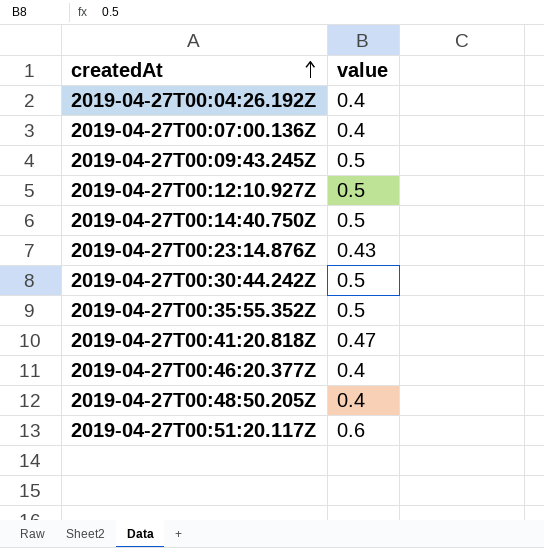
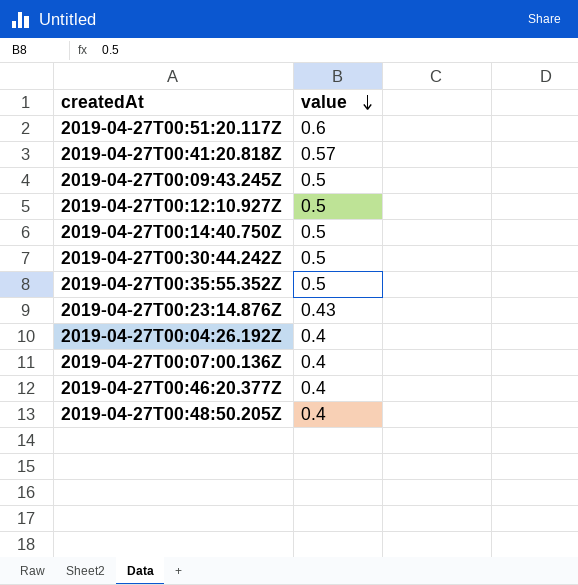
row order: createdAt ascending -> value descending
2019-04-27T00:41:20.818Z | value: 0.47 -> 0.57

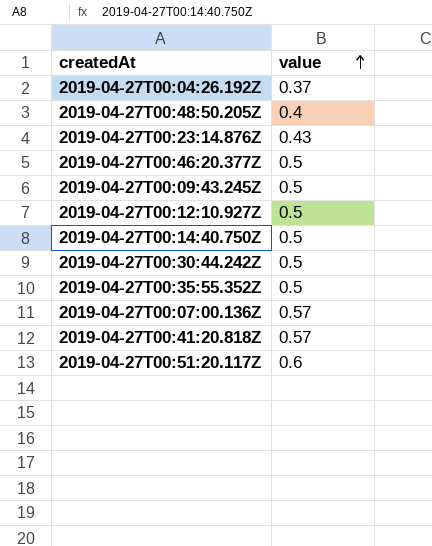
row order: value descending -> value ascending
2019-04-27T00:04:26.192Z | value: 0.4 -> 0.37
2019-04-27T00:46:20.377Z | value: 0.4 -> 0.5
2019-04-27T00:07:00.136Z | value: 0.4 -> 0.57

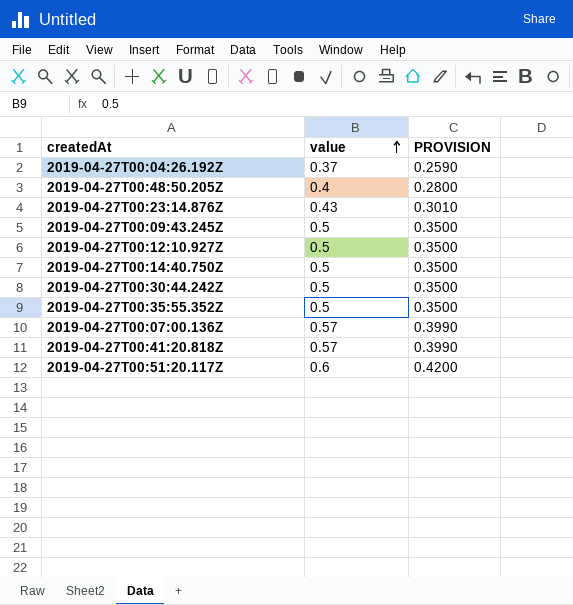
column PROVISION | formula: none -> [value] * 0.7
row 2019-04-27T00:46:20.377Z: 0.5 -> none

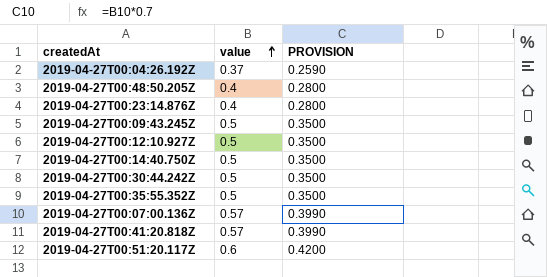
2019-04-27T00:23:14.876Z | value: 0.43 -> 0.4
2019-04-27T00:23:14.876Z | PROVISION: 0.3010 -> 0.2800

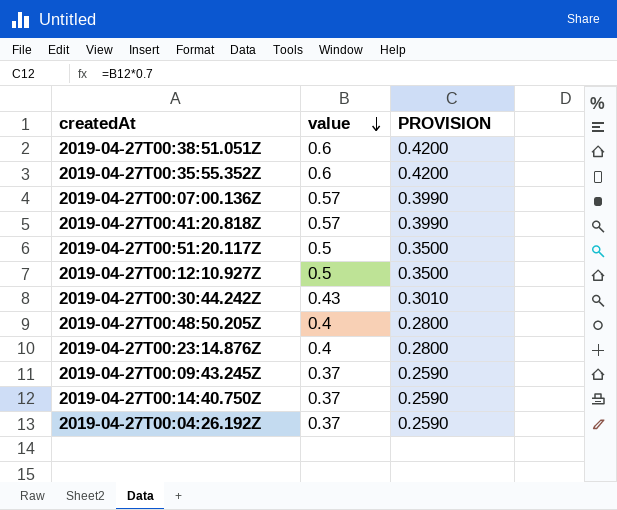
row order: value ascending -> value descending
row 2019-04-27T00:38:51.051Z: none -> 0.6 | 0.4200
2019-04-27T00:35:55.352Z | value: 0.5 -> 0.6
2019-04-27T00:35:55.352Z | PROVISION: 0.3500 -> 0.4200
2019-04-27T00:51:20.117Z | value: 0.6 -> 0.5
2019-04-27T00:51:20.117Z | PROVISION: 0.4200 -> 0.3500
2019-04-27T00:30:44.242Z | value: 0.5 -> 0.43
2019-04-27T00:30:44.242Z | PROVISION: 0.3500 -> 0.3010
2019-04-27T00:09:43.245Z | value: 0.5 -> 0.37
2019-04-27T00:09:43.245Z | PROVISION: 0.3500 -> 0.2590
2019-04-27T00:14:40.750Z | value: 0.5 -> 0.37
2019-04-27T00:14:40.750Z | PROVISION: 0.3500 -> 0.2590

